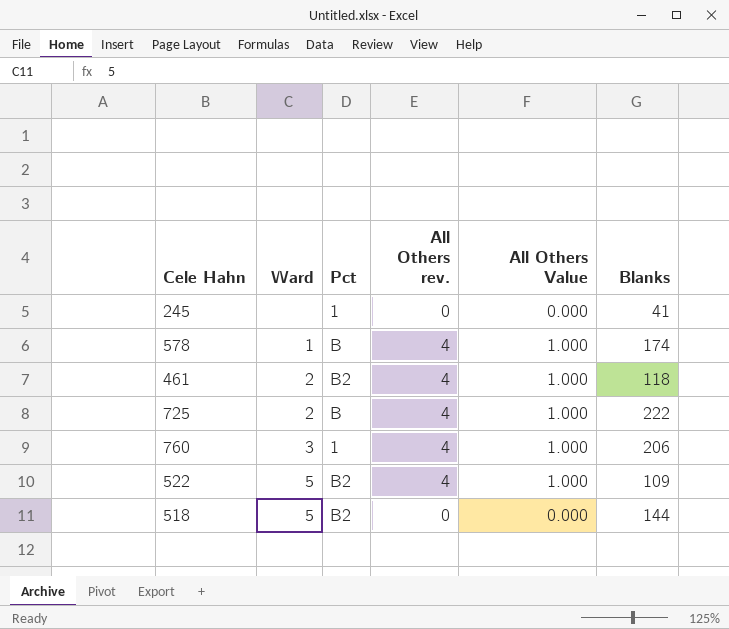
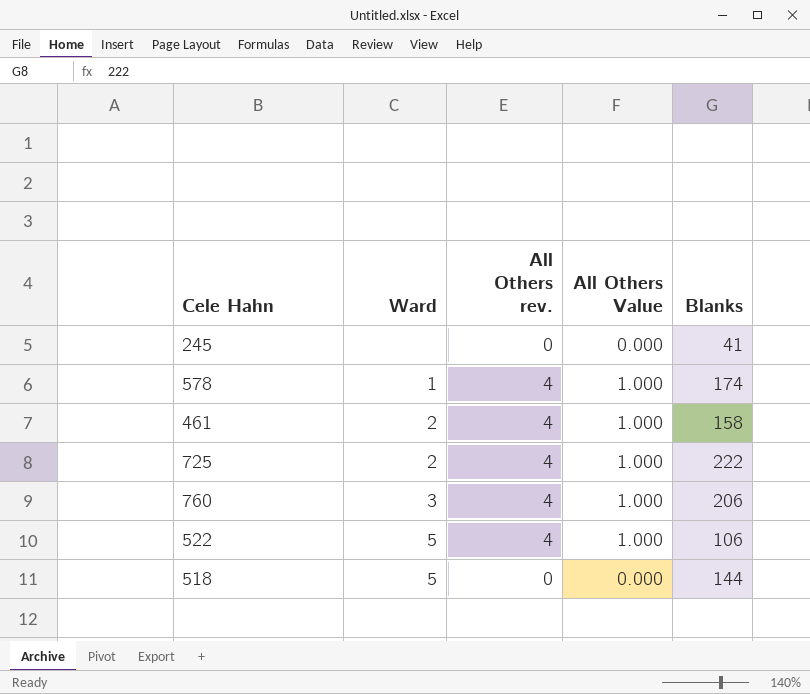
column Pct | position: 3 -> none
461 | Blanks: 118 -> 158
522 | Blanks: 109 -> 106

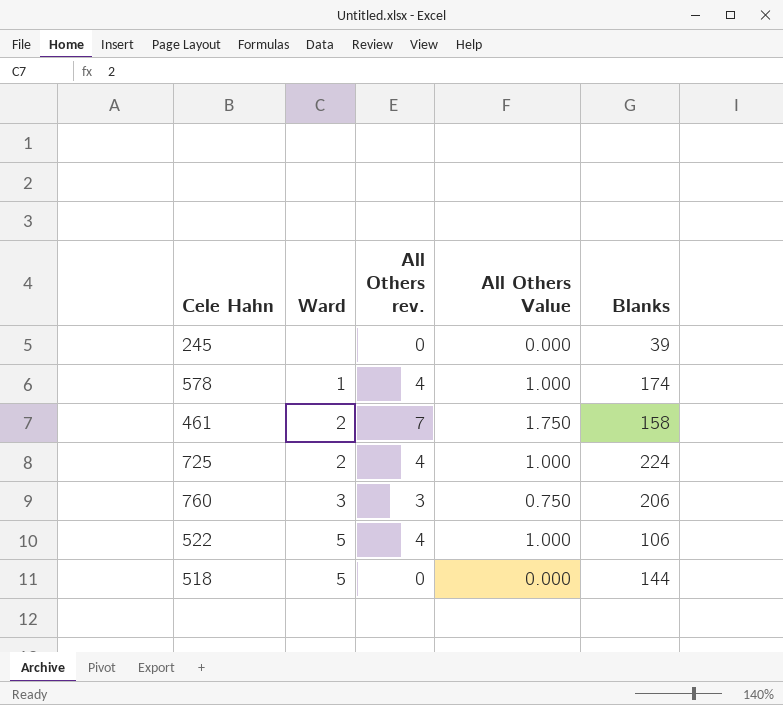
245 | Blanks: 41 -> 39
461 | All Others rev.: 4 -> 7
461 | All Others Value: 1.000 -> 1.750
725 | Blanks: 222 -> 224
760 | All Others rev.: 4 -> 3
760 | All Others Value: 1.000 -> 0.750

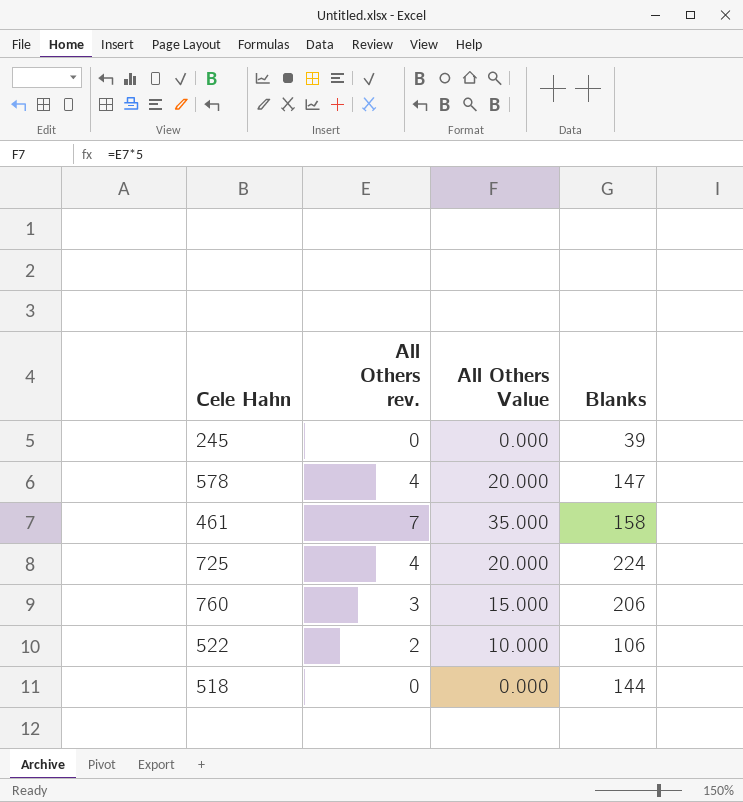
column Ward | position: 2 -> none
column All Others Value | formula: [All Others rev.] * 0.25 -> [All Others rev.] * 5
578 | Blanks: 174 -> 147
522 | All Others rev.: 4 -> 2

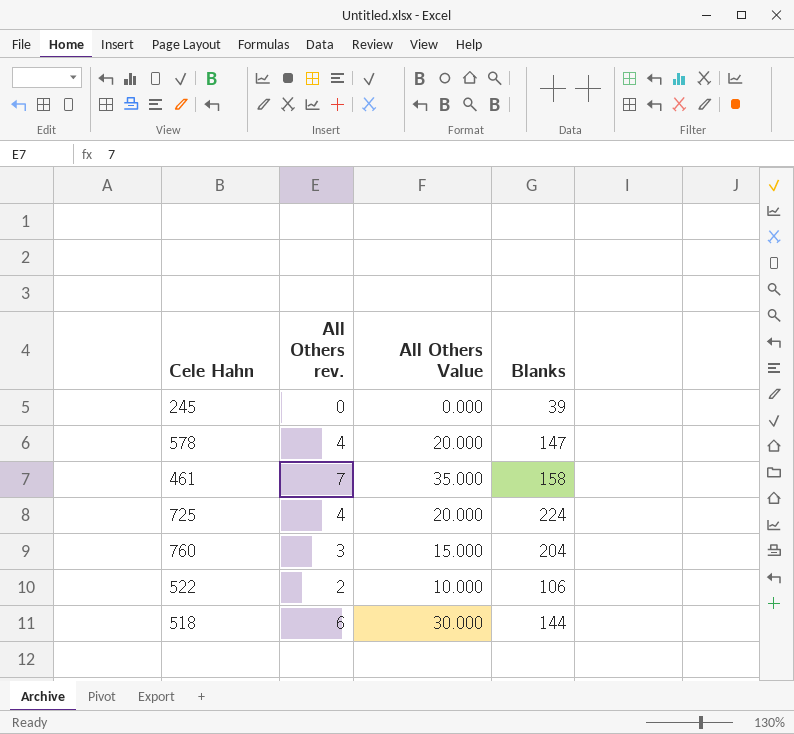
760 | Blanks: 206 -> 204
518 | All Others rev.: 0 -> 6
518 | All Others Value: 0.000 -> 30.000

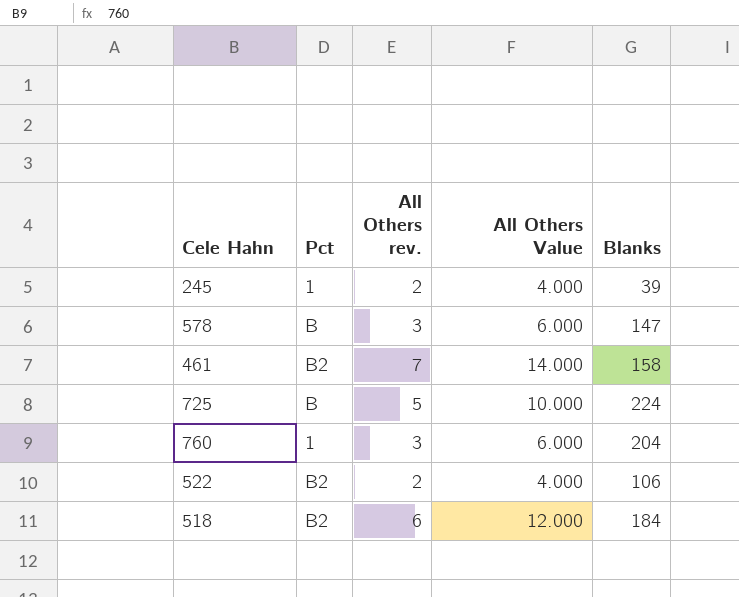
column Pct | position: none -> 2
column All Others Value | formula: [All Others rev.] * 5 -> [All Others rev.] * 2
245 | All Others rev.: 0 -> 2
578 | All Others rev.: 4 -> 3
725 | All Others rev.: 4 -> 5
518 | Blanks: 144 -> 184

